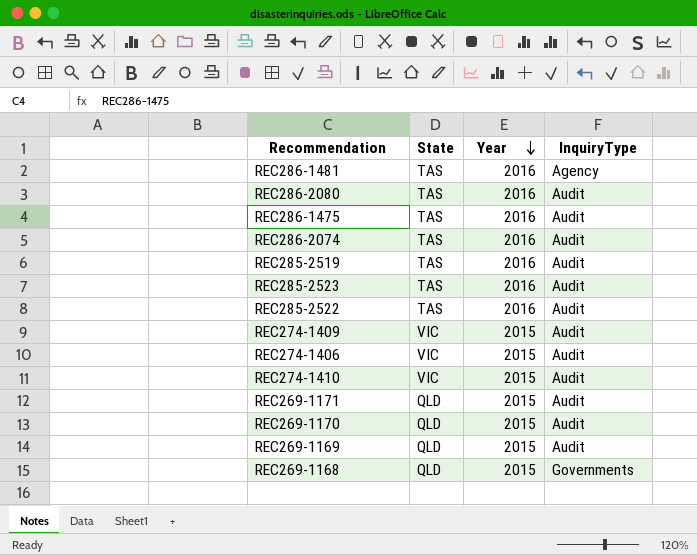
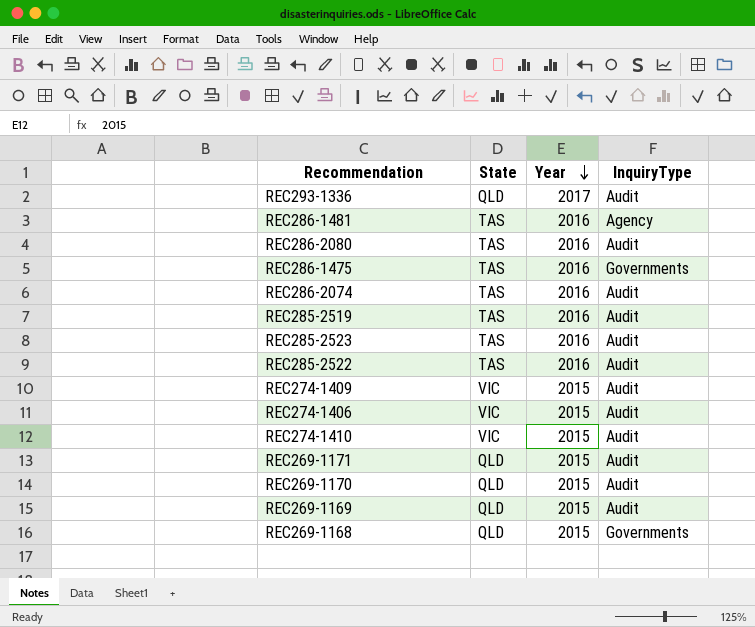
row REC293-1336: none -> QLD | 2017 | Audit
REC286-1475 | InquiryType: Audit -> Governments

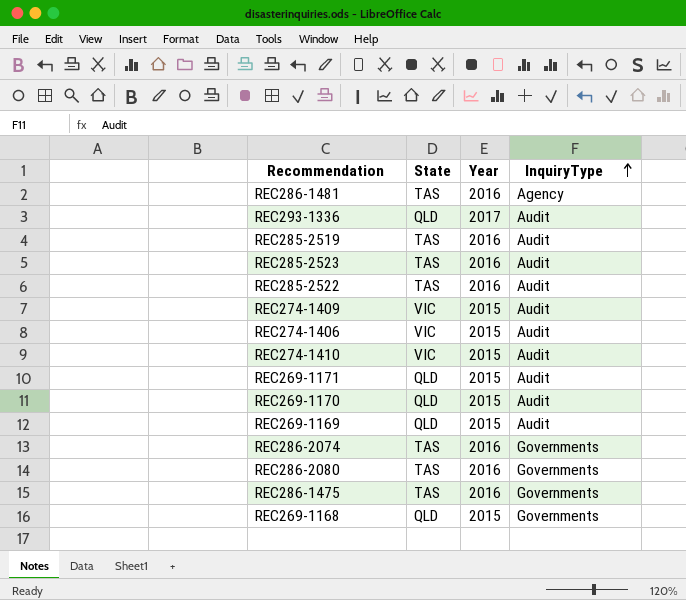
row order: Year descending -> InquiryType ascending
REC286-2074 | InquiryType: Audit -> Governments
REC286-2080 | InquiryType: Audit -> Governments

